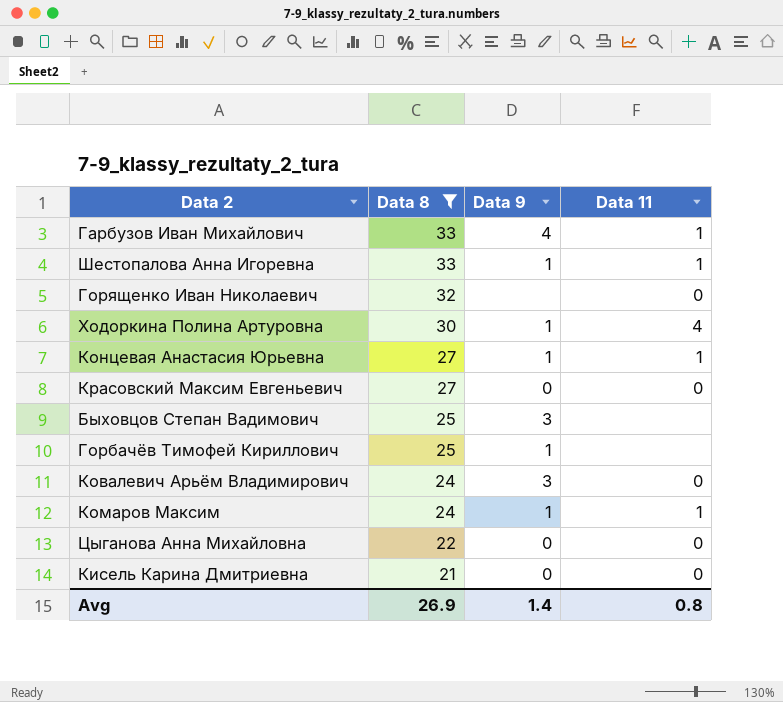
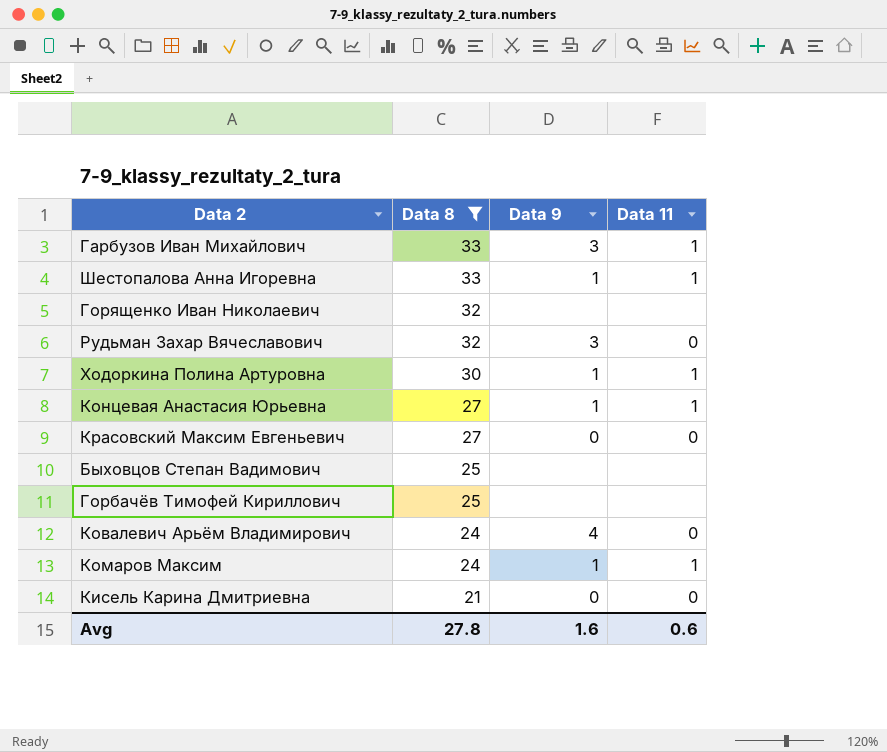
row Цыганова Анна Михайловна: 22 | 0 | 0 -> none
Гарбузов Иван Михайлович | Data 9: 4 -> 3
Горященко Иван Николаевич | Data 11: 0 -> none
row Рудьман Захар Вячеславович: none -> 32 | 3 | 0
Ходоркина Полина Артуровна | Data 11: 4 -> 1
Быховцов Степан Вадимович | Data 9: 3 -> none
Горбачёв Тимофей Кириллович | Data 9: 1 -> none
Ковалевич Арьём Владимирович | Data 9: 3 -> 4
Avg | Data 8: 26.9 -> 27.8
Avg | Data 9: 1.4 -> 1.6
Avg | Data 11: 0.8 -> 0.6

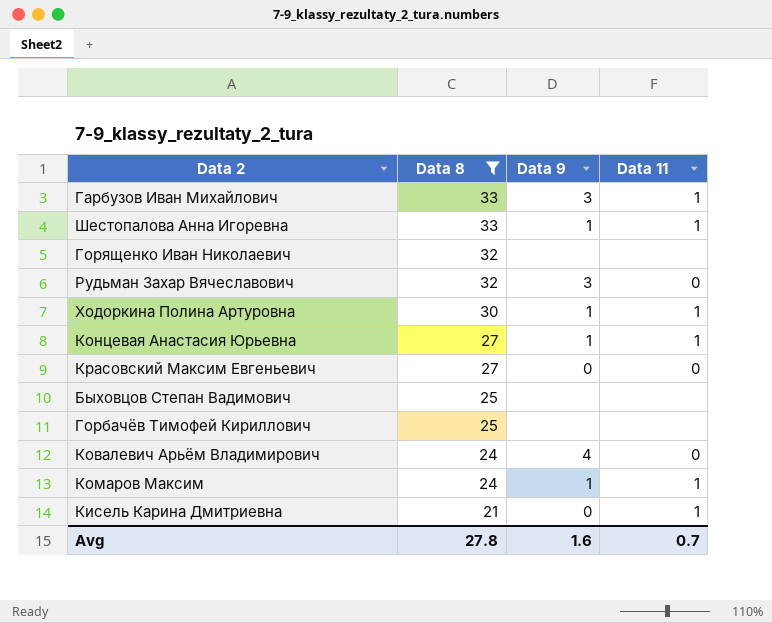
Кисель Карина Дмитриевна | Data 11: 0 -> 1
Avg | Data 11: 0.6 -> 0.7

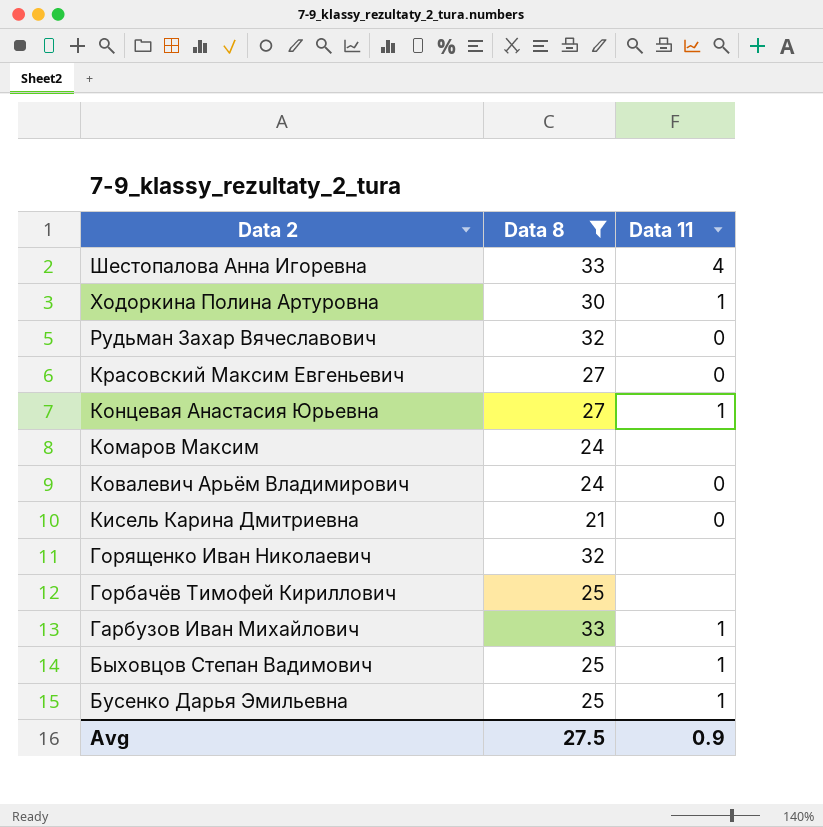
row order: Data 8 descending -> Data 2 descending
column Data 9 | position: 3 -> none
Шестопалова Анна Игоревна | Data 11: 1 -> 4
Комаров Максим | Data 11: 1 -> none
Кисель Карина Дмитриевна | Data 11: 1 -> 0
Быховцов Степан Вадимович | Data 11: none -> 1
row Бусенко Дарья Эмильевна: none -> 25 | 1
Avg | Data 8: 27.8 -> 27.5
Avg | Data 11: 0.7 -> 0.9

